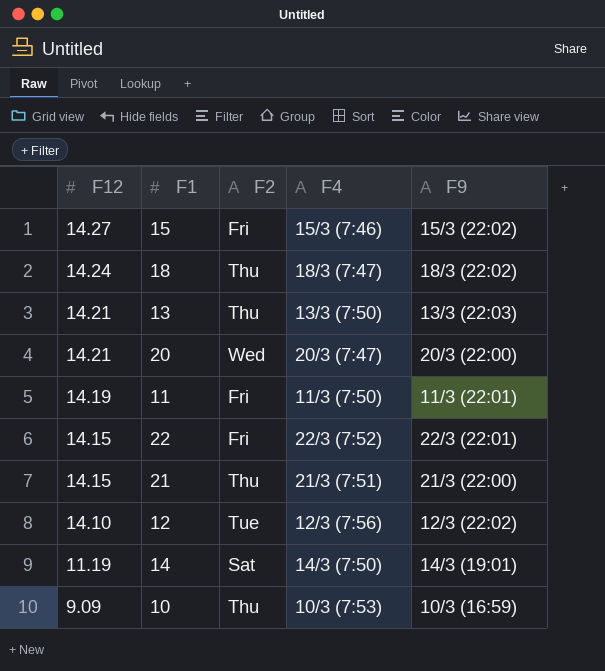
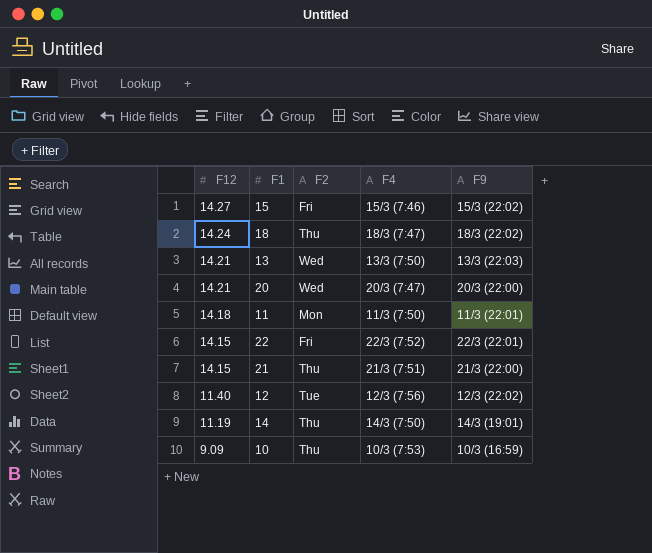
13 | F2: Thu -> Wed
11 | F12: 14.19 -> 14.18
11 | F2: Fri -> Mon
12 | F12: 14.10 -> 11.40
14 | F2: Sat -> Thu

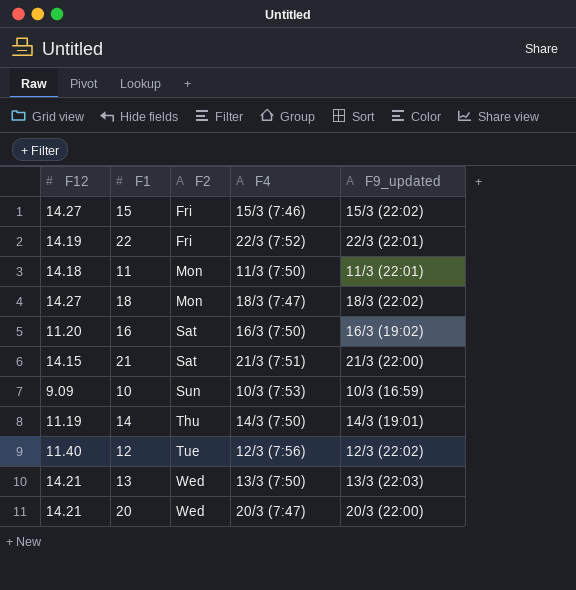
row order: F12 descending -> F2 ascending
column name: F9 -> F9_updated
22 | F12: 14.15 -> 14.19
18 | F12: 14.24 -> 14.27
18 | F2: Thu -> Mon
row 16: none -> 11.20 | Sat | 16/3 (7:50) | 16/3 (19:02)
21 | F2: Thu -> Sat
10 | F2: Thu -> Sun

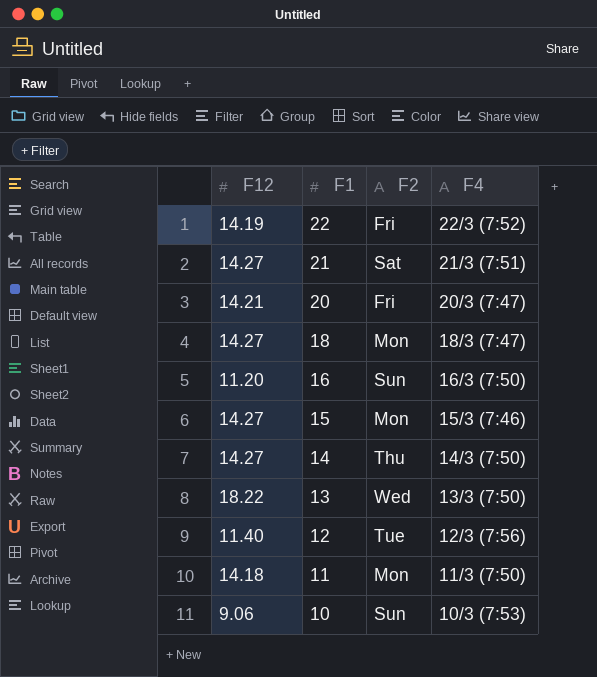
row order: F2 ascending -> F1 descending
column F9_updated | position: 5 -> none
21 | F12: 14.15 -> 14.27
20 | F2: Wed -> Fri
16 | F2: Sat -> Sun
15 | F2: Fri -> Mon
14 | F12: 11.19 -> 14.27
13 | F12: 14.21 -> 18.22
10 | F12: 9.09 -> 9.06

